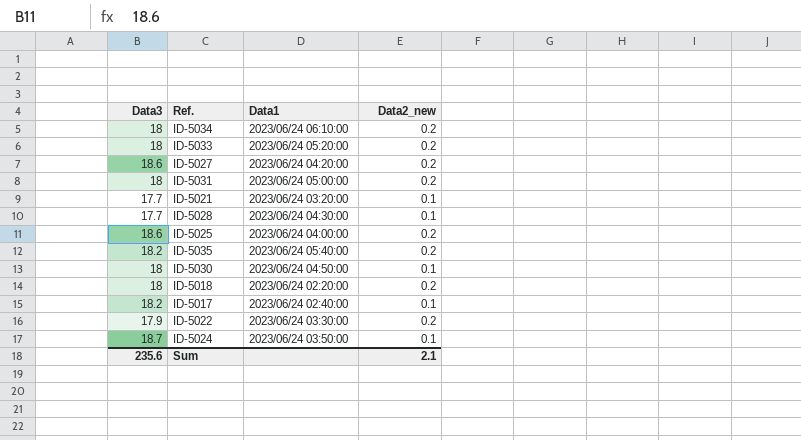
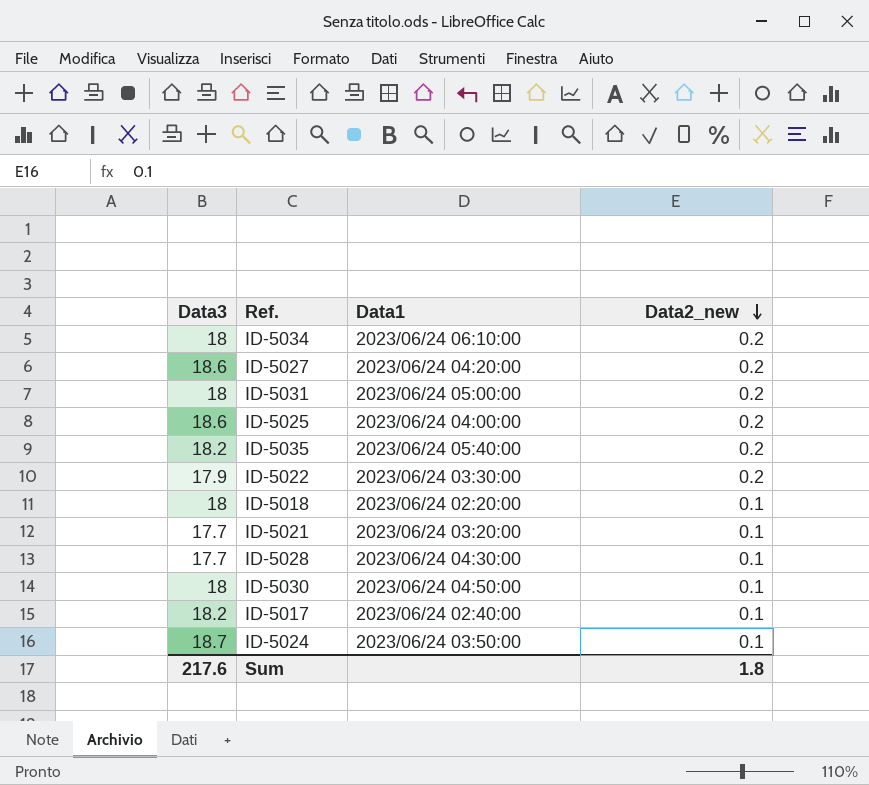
row order: none -> Data2_new descending
row ID-5033: 18 | 2023/06/24 05:20:00 | 0.2 -> none
ID-5018 | Data2_new: 0.2 -> 0.1
Sum | Data3: 235.6 -> 217.6
Sum | Data2_new: 2.1 -> 1.8

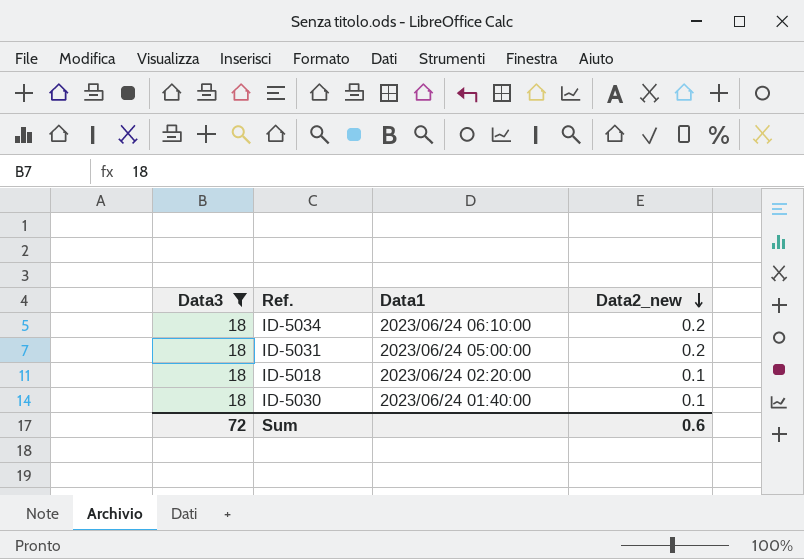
filter: none -> Data3 = 18
ID-5030 | Data1: 2023/06/24 04:50:00 -> 2023/06/24 01:40:00
Sum | Data3: 217.6 -> 72
Sum | Data2_new: 1.8 -> 0.6

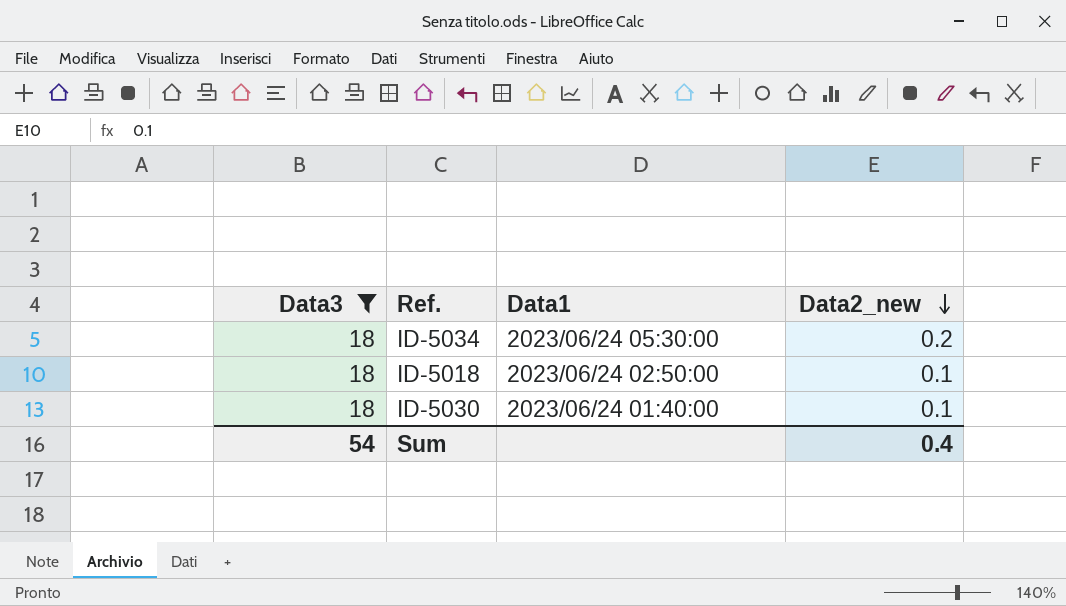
row ID-5031: 18 | 2023/06/24 05:00:00 | 0.2 -> none
ID-5034 | Data1: 2023/06/24 06:10:00 -> 2023/06/24 05:30:00
ID-5018 | Data1: 2023/06/24 02:20:00 -> 2023/06/24 02:50:00
Sum | Data3: 72 -> 54
Sum | Data2_new: 0.6 -> 0.4

